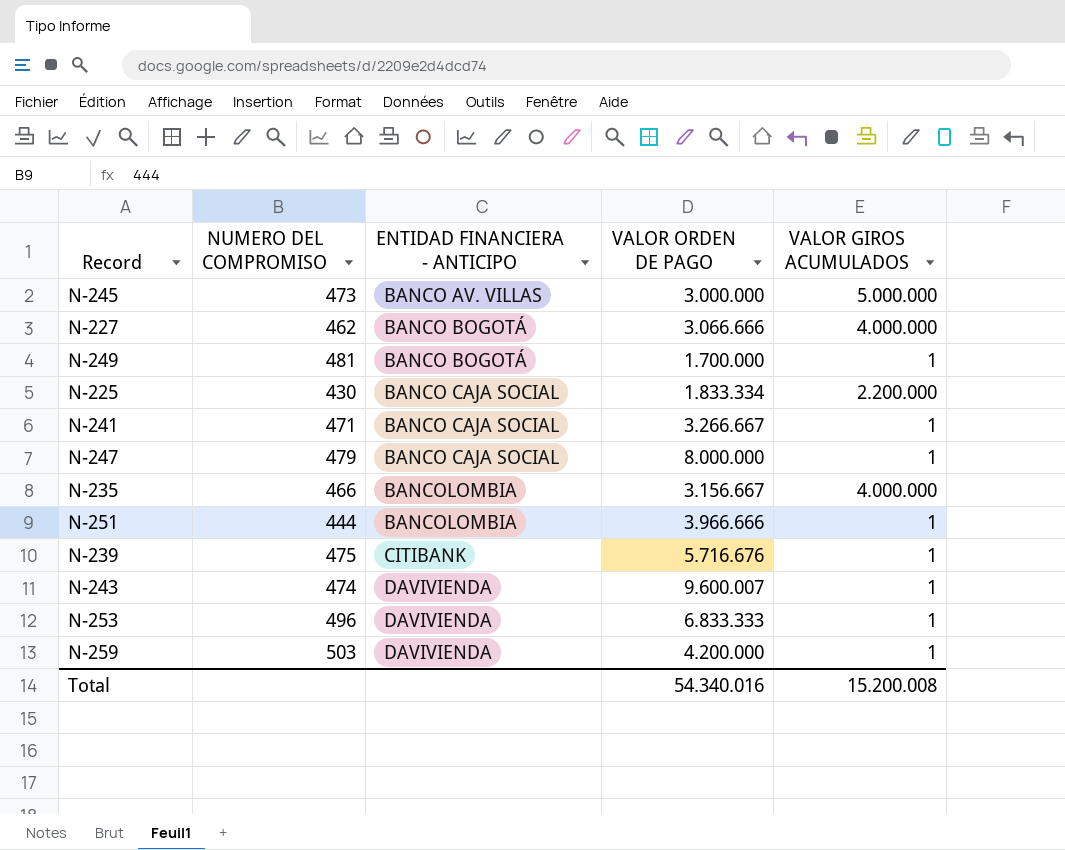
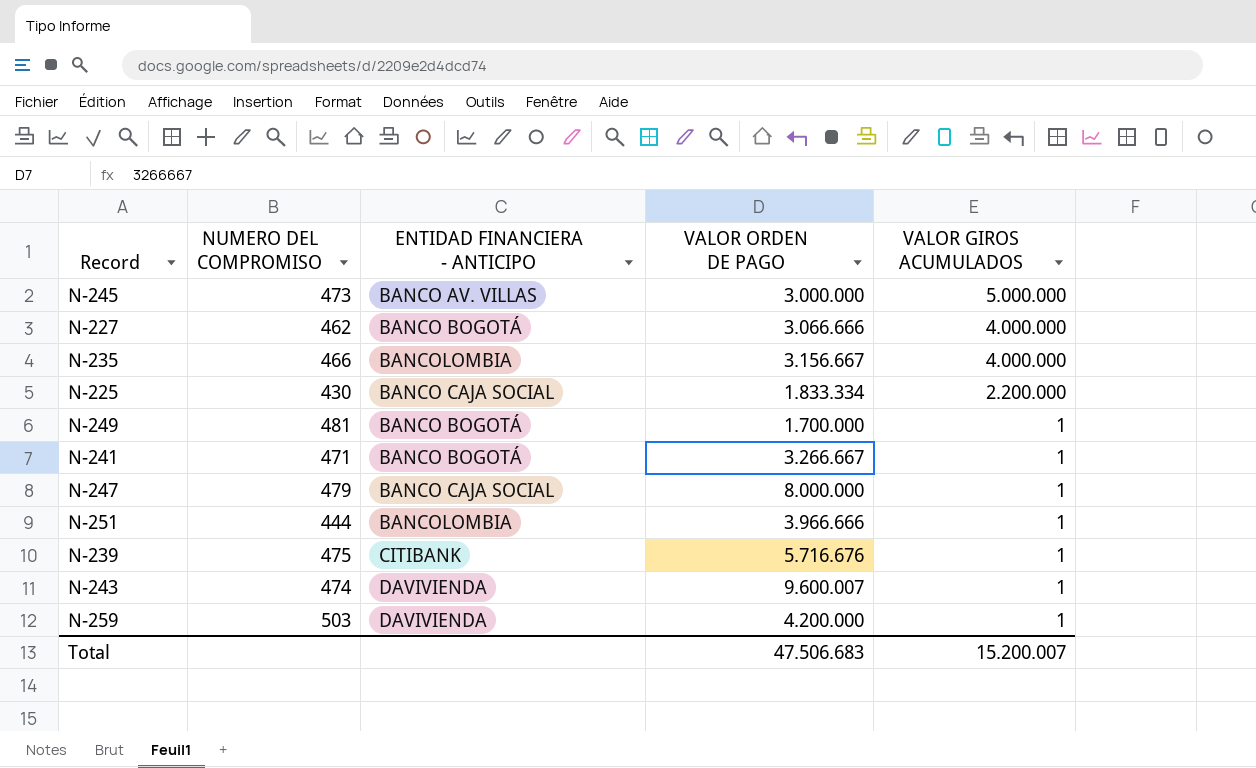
row order: ENTIDAD FINANCIERA - ANTICIPO ascending -> VALOR GIROS ACUMULADOS descending
row N-253: 496 | DAVIVIENDA | 6.833.333 | 1 -> none
N-241 | ENTIDAD FINANCIERA - ANTICIPO: BANCO CAJA SOCIAL -> BANCO BOGOTÁ
Total | VALOR ORDEN DE PAGO: 54.340.016 -> 47.506.683
Total | VALOR GIROS ACUMULADOS: 15.200.008 -> 15.200.007

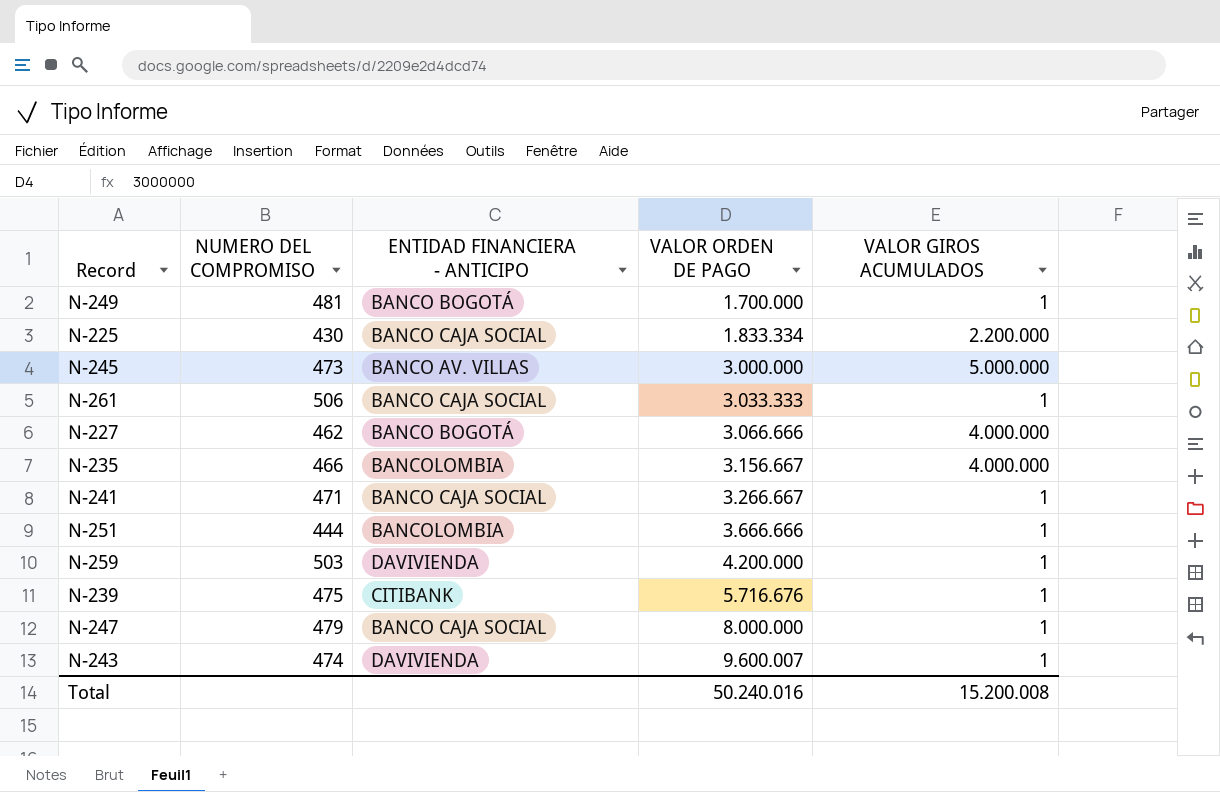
row order: VALOR GIROS ACUMULADOS descending -> VALOR ORDEN DE PAGO ascending
row N-261: none -> 506 | BANCO CAJA SOCIAL | 3.033.333 | 1
N-241 | ENTIDAD FINANCIERA - ANTICIPO: BANCO BOGOTÁ -> BANCO CAJA SOCIAL
N-251 | VALOR ORDEN DE PAGO: 3.966.666 -> 3.666.666
Total | VALOR ORDEN DE PAGO: 47.506.683 -> 50.240.016
Total | VALOR GIROS ACUMULADOS: 15.200.007 -> 15.200.008

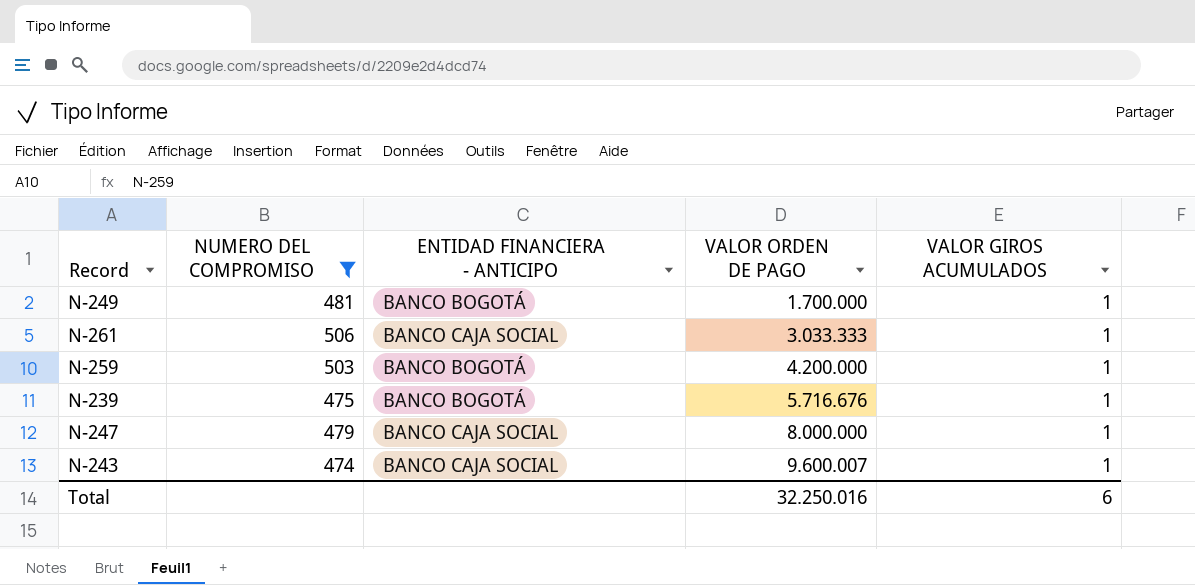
filter: none -> NUMERO DEL COMPROMISO >= 474
N-259 | ENTIDAD FINANCIERA - ANTICIPO: DAVIVIENDA -> BANCO BOGOTÁ
N-239 | ENTIDAD FINANCIERA - ANTICIPO: CITIBANK -> BANCO BOGOTÁ
N-243 | ENTIDAD FINANCIERA - ANTICIPO: DAVIVIENDA -> BANCO CAJA SOCIAL
Total | VALOR ORDEN DE PAGO: 50.240.016 -> 32.250.016
Total | VALOR GIROS ACUMULADOS: 15.200.008 -> 6

